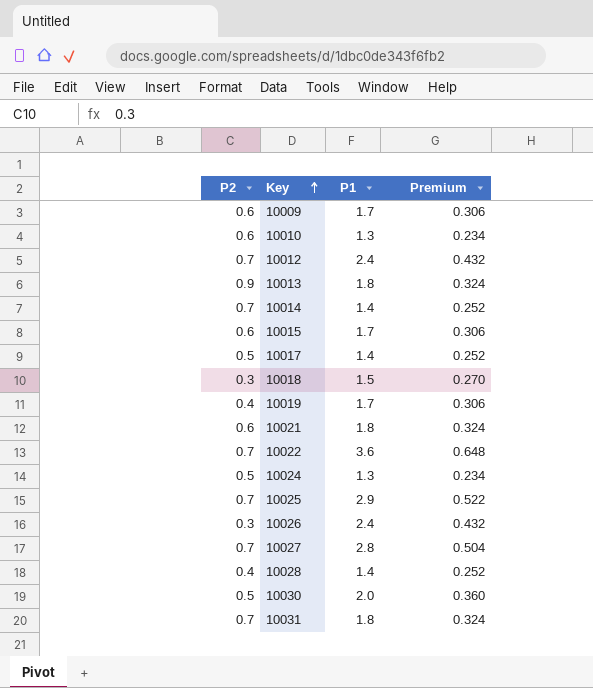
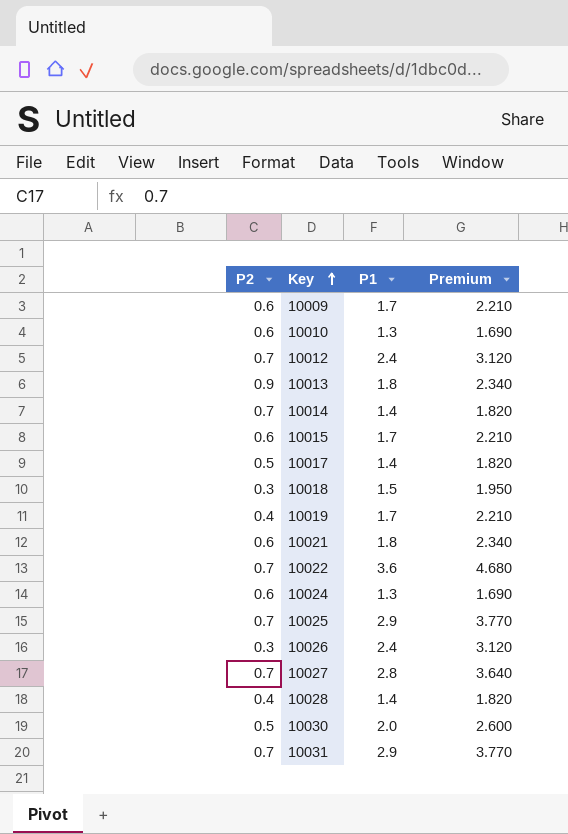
column Premium | formula: [P1] * 0.18 -> [P1] * 1.3
10024 | P2: 0.5 -> 0.6
10031 | P1: 1.8 -> 2.9

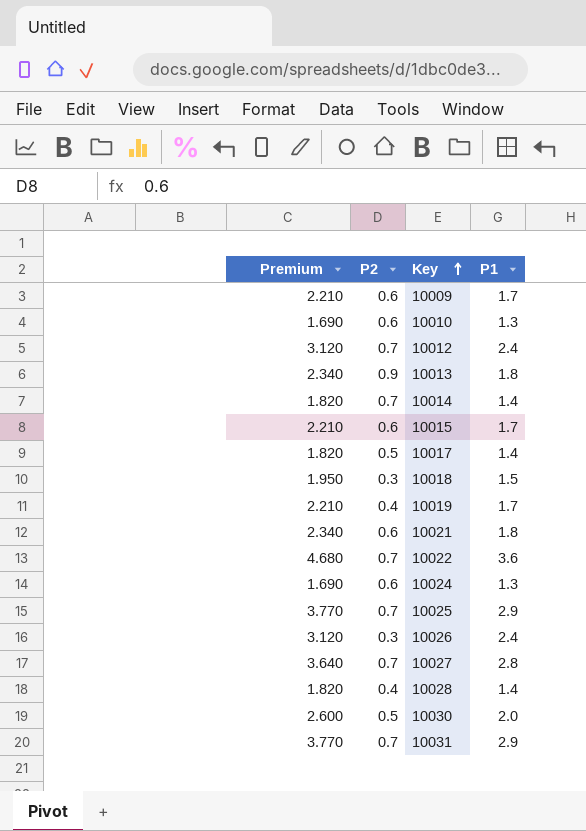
column Premium | position: 4 -> 1

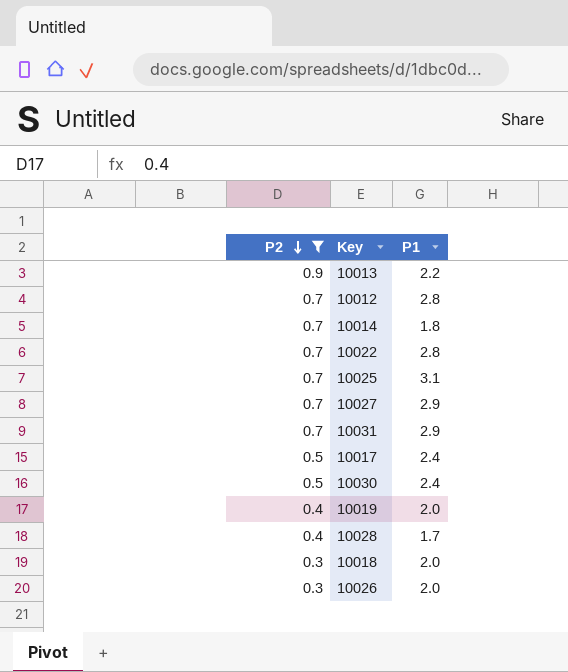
filter: none -> P2 != 0.6
row order: Key ascending -> P2 descending
column Premium | formula: [P1] * 1.3 -> none
10013 | P1: 1.8 -> 2.2
10012 | P1: 2.4 -> 2.8
10014 | P1: 1.4 -> 1.8
10022 | P1: 3.6 -> 2.8
10025 | P1: 2.9 -> 3.1
10027 | P1: 2.8 -> 2.9
10017 | P1: 1.4 -> 2.4
10030 | P1: 2.0 -> 2.4
10019 | P1: 1.7 -> 2.0
10028 | P1: 1.4 -> 1.7
10018 | P1: 1.5 -> 2.0
10026 | P1: 2.4 -> 2.0

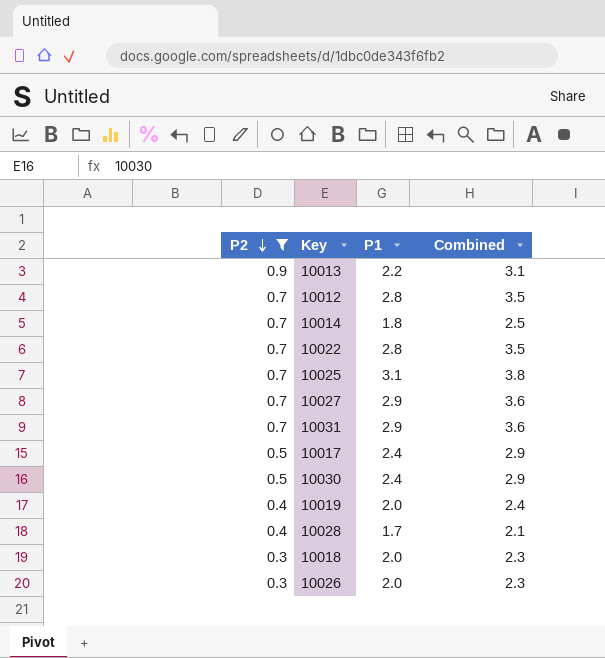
column Combined | formula: none -> [P2] + [P1]

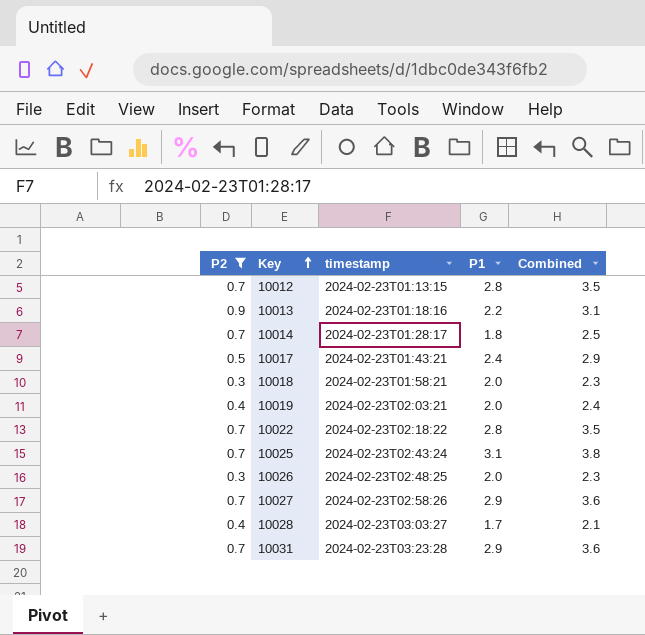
row order: P2 descending -> Key ascending
column timestamp | position: none -> 3
row 10030: 0.5 | 2.4 | 2.9 -> none

